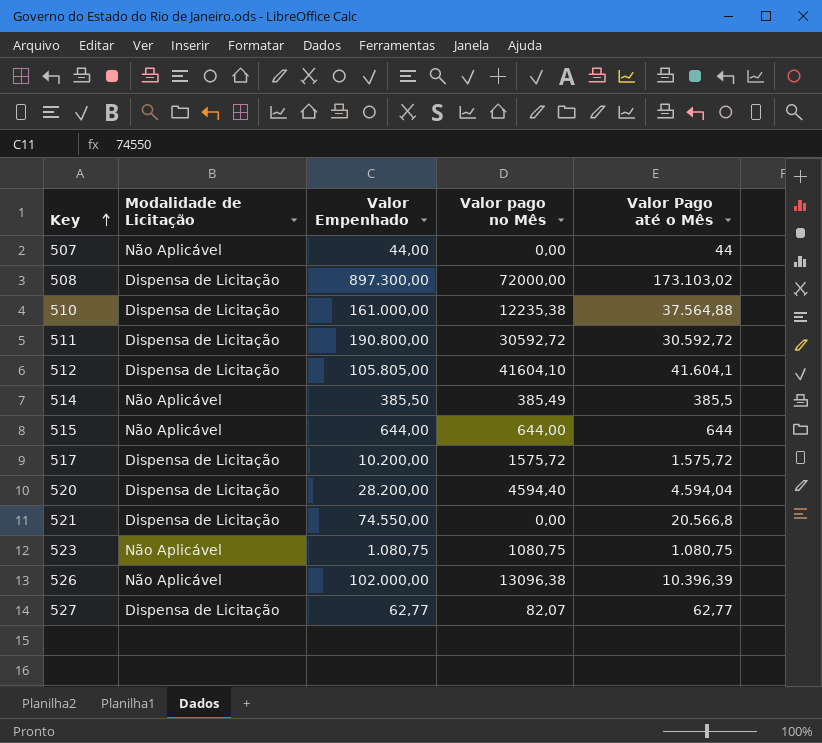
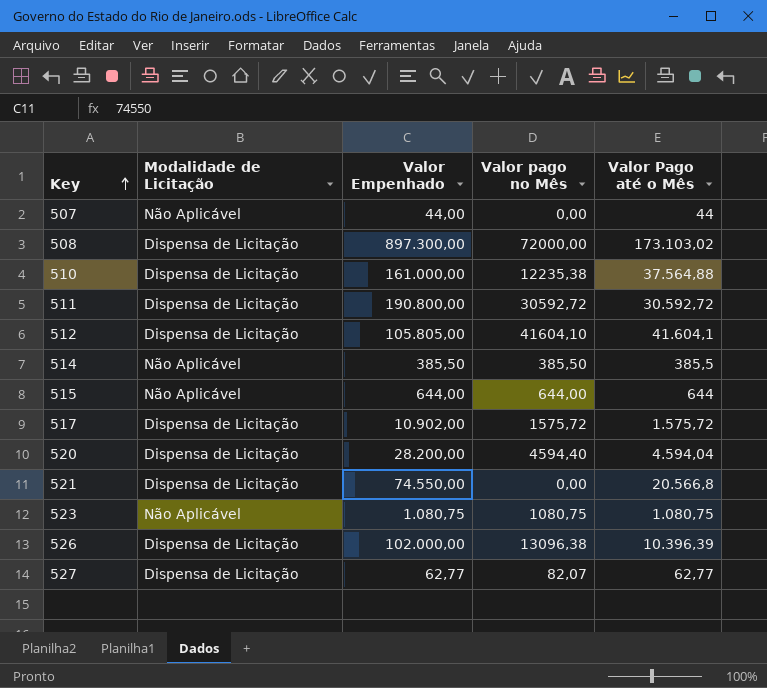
514 | Valor pago no Mês: 385,49 -> 385,50
517 | Valor Empenhado: 10.200,00 -> 10.902,00
526 | Modalidade de Licitação: Não Aplicável -> Dispensa de Licitação

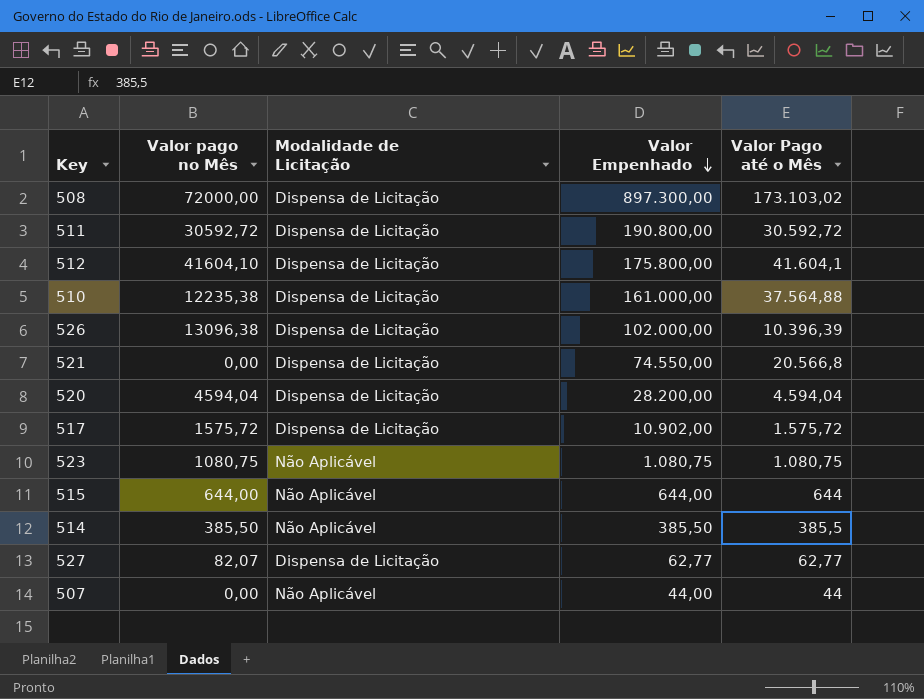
row order: Key ascending -> Valor Empenhado descending
column Valor pago no Mês | position: 4 -> 2
512 | Valor Empenhado: 105.805,00 -> 175.800,00
520 | Valor pago no Mês: 4594,40 -> 4594,04

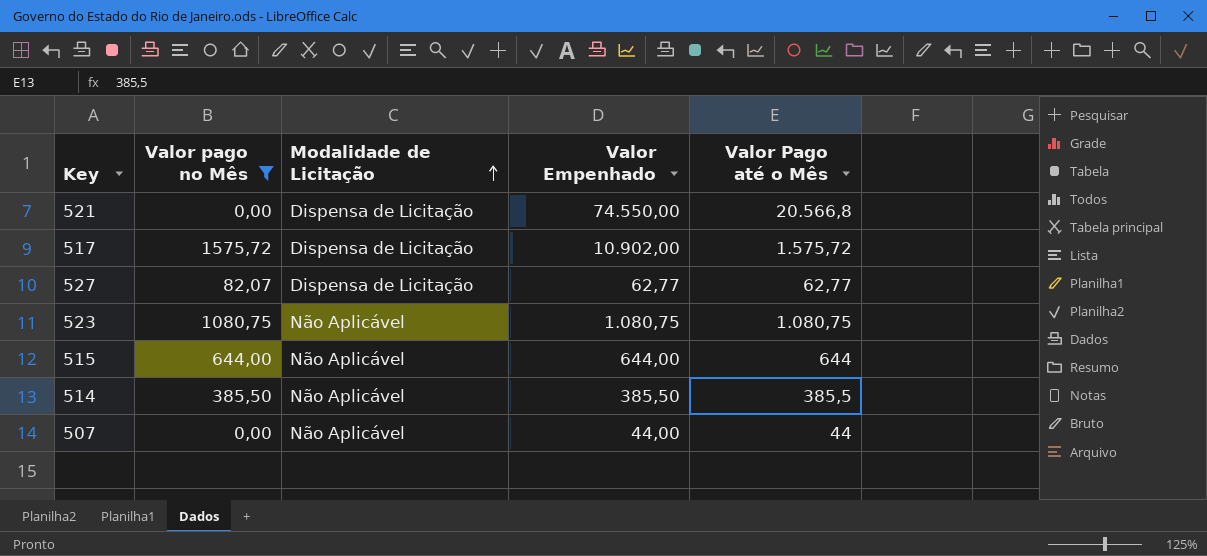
filter: none -> Valor pago no Mês <= 1575,72
row order: Valor Empenhado descending -> Modalidade de Licitação ascending

